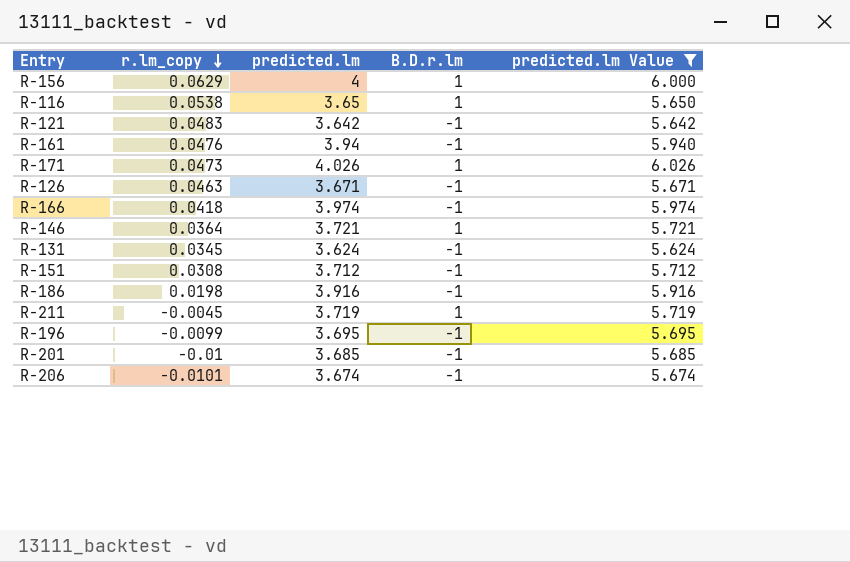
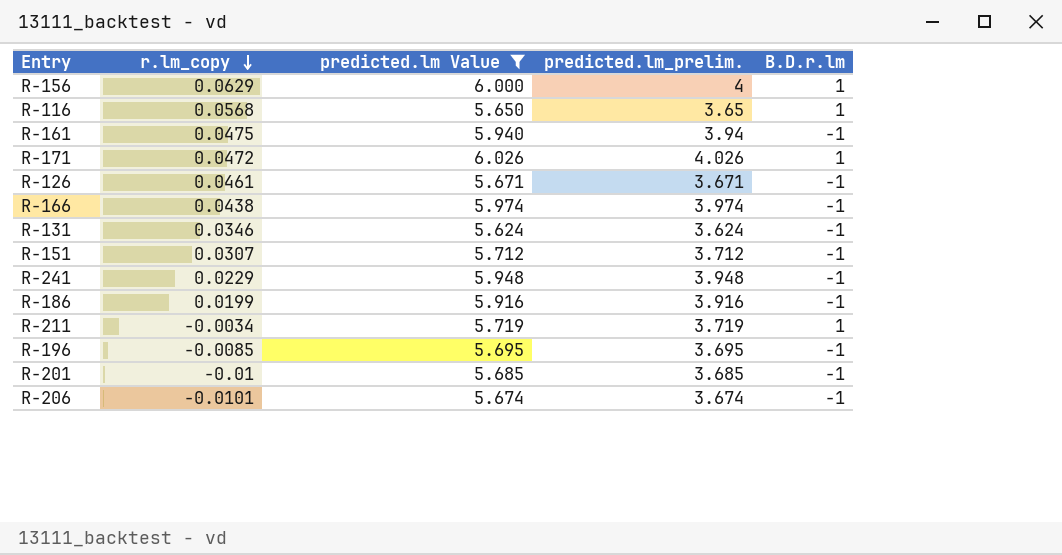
column predicted.lm Value | position: 5 -> 3
column name: predicted.lm -> predicted.lm_prelim.
row R-121: 0.0483 | 3.642 | -1 | 5.642 -> none
row R-146: 0.0364 | 3.721 | 1 | 5.721 -> none
R-116 | r.lm_copy: 0.0538 -> 0.0568
R-161 | r.lm_copy: 0.0476 -> 0.0475
R-171 | r.lm_copy: 0.0473 -> 0.0472
R-126 | r.lm_copy: 0.0463 -> 0.0461
R-166 | r.lm_copy: 0.0418 -> 0.0438
R-131 | r.lm_copy: 0.0345 -> 0.0346
R-151 | r.lm_copy: 0.0308 -> 0.0307
row R-241: none -> 0.0229 | 5.948 | 3.948 | -1
R-186 | r.lm_copy: 0.0198 -> 0.0199
R-211 | r.lm_copy: -0.0045 -> -0.0034
R-196 | r.lm_copy: -0.0099 -> -0.0085

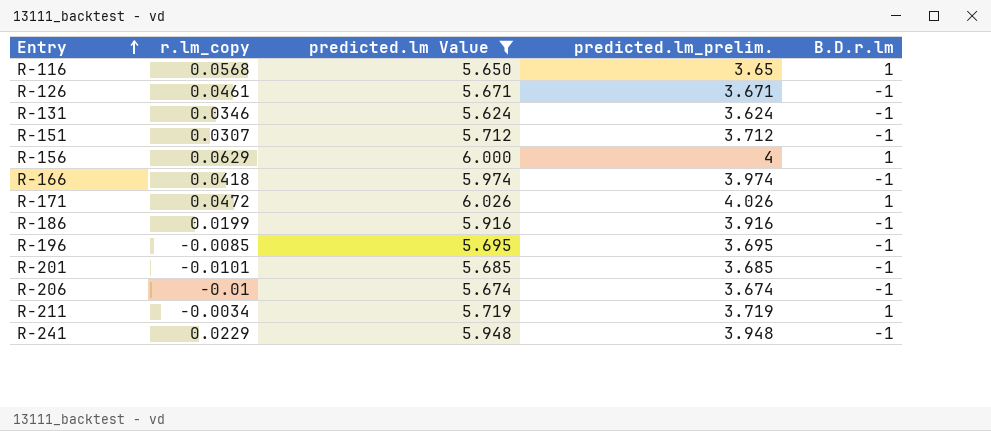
row order: r.lm_copy descending -> Entry ascending
row R-161: 0.0475 | 5.940 | 3.94 | -1 -> none
R-166 | r.lm_copy: 0.0438 -> 0.0418
R-201 | r.lm_copy: -0.01 -> -0.0101
R-206 | r.lm_copy: -0.0101 -> -0.01

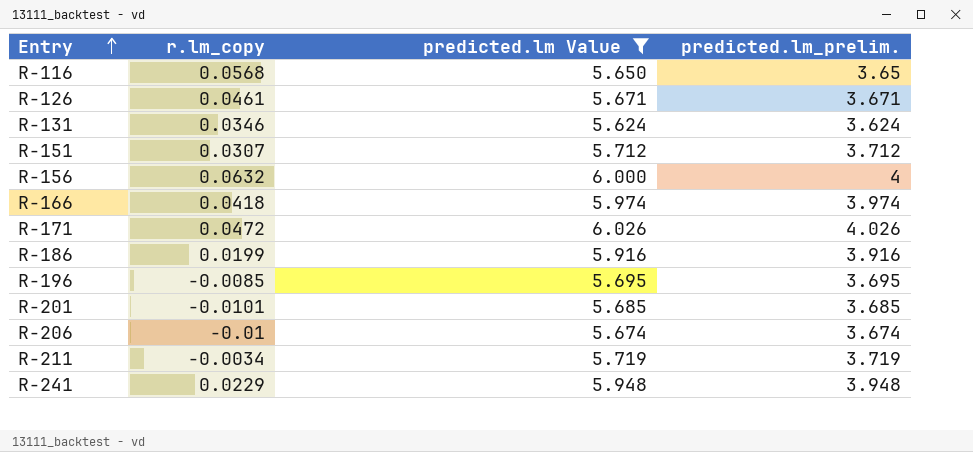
column B.D.r.lm | position: 5 -> none
R-156 | r.lm_copy: 0.0629 -> 0.0632

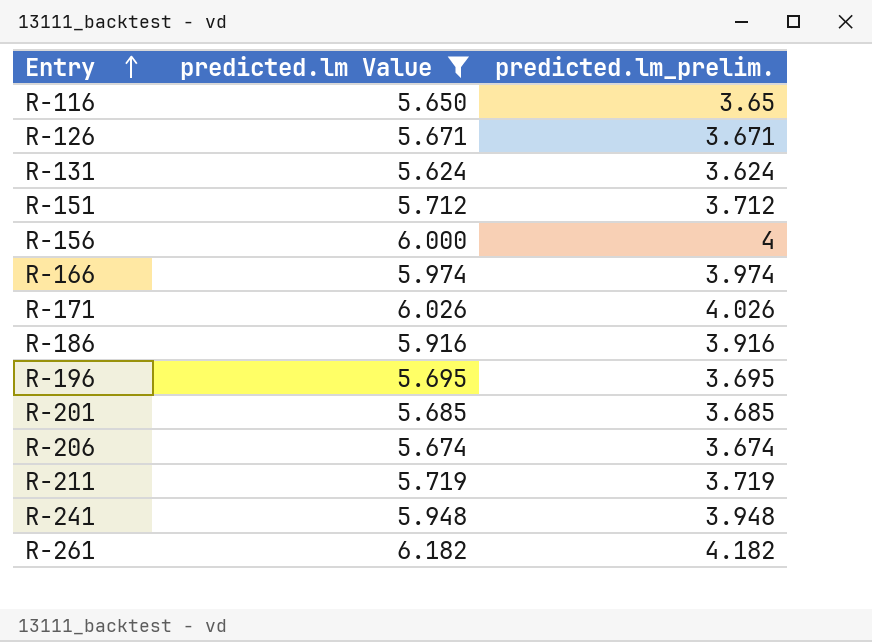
column r.lm_copy | position: 2 -> none
row R-261: none -> 6.182 | 4.182

